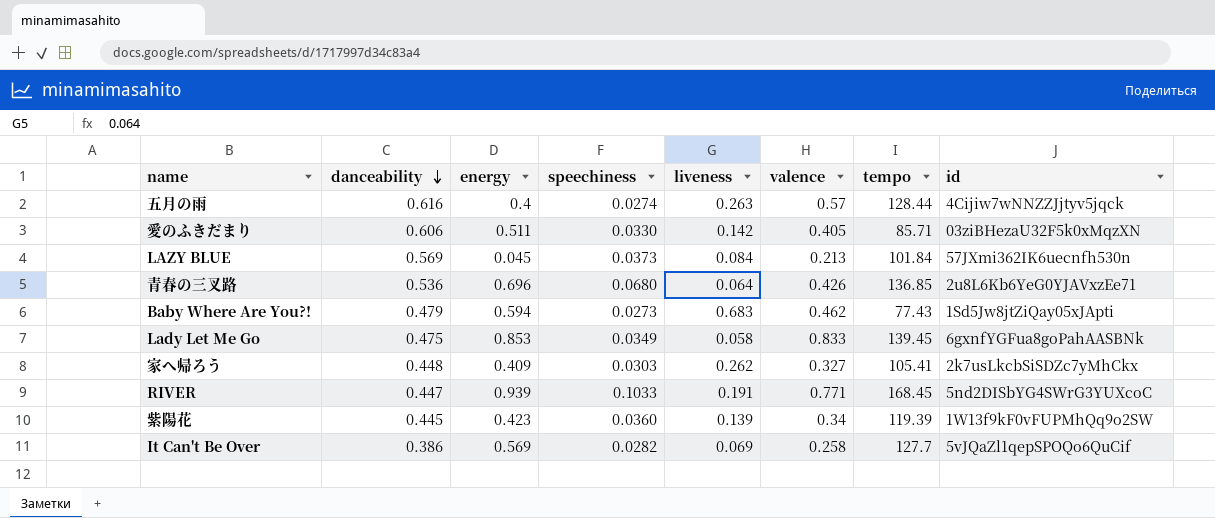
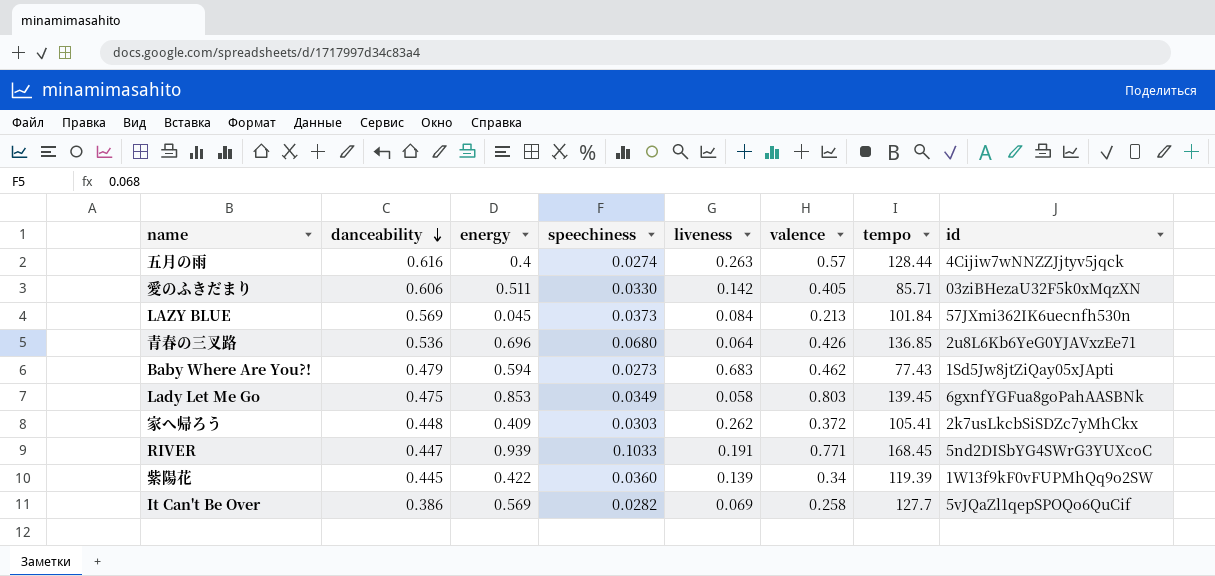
Lady Let Me Go | valence: 0.833 -> 0.803
家へ帰ろう | valence: 0.327 -> 0.372
紫陽花 | energy: 0.423 -> 0.422

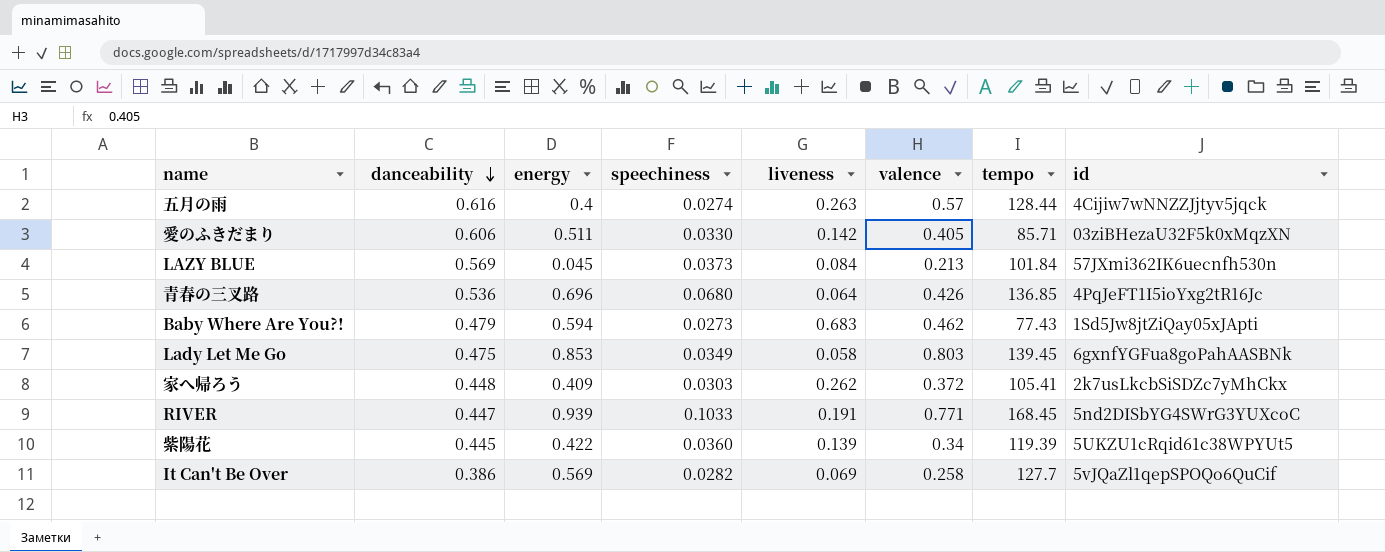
青春の三叉路 | id: 2u8L6Kb6YeG0YJAVxzEe71 -> 4PqJeFT1I5ioYxg2tR16Jc
紫陽花 | id: 1W13f9kF0vFUPMhQq9o2SW -> 5UKZU1cRqid61c38WPYUt5

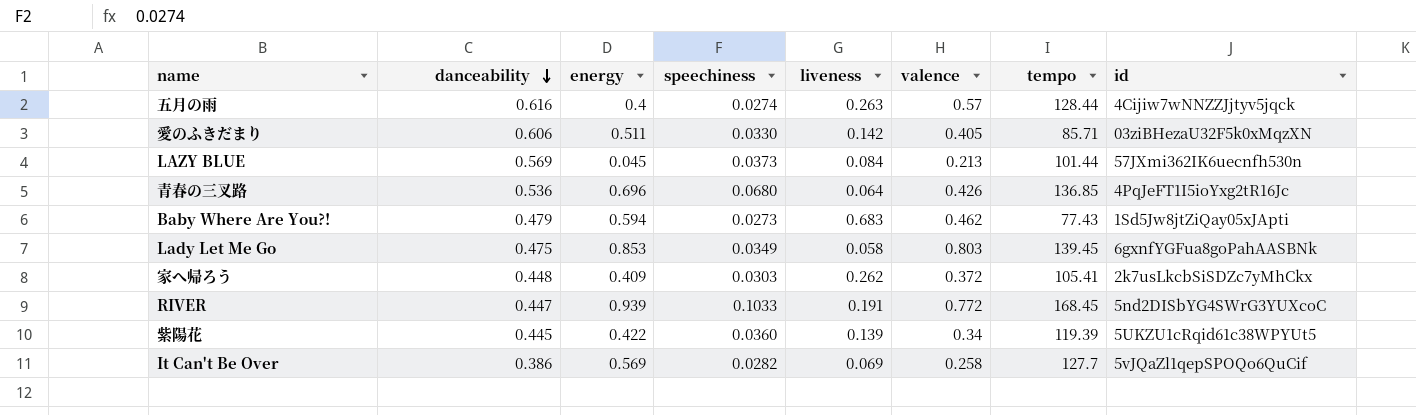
LAZY BLUE | tempo: 101.84 -> 101.44
RIVER | valence: 0.771 -> 0.772

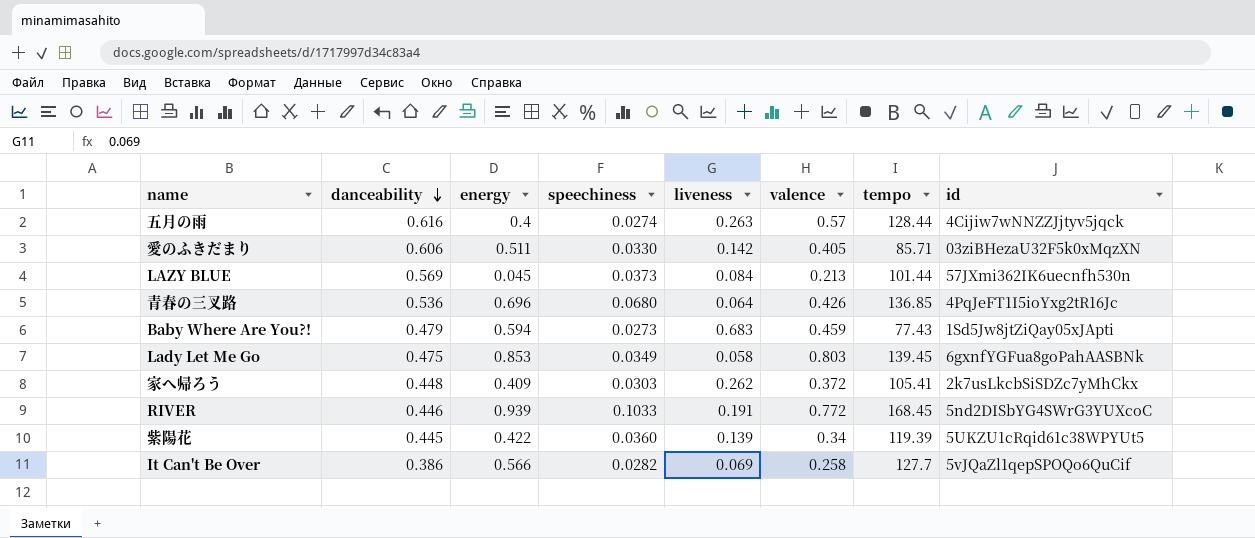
Baby Where Are You?! | valence: 0.462 -> 0.459
RIVER | danceability: 0.447 -> 0.446
It Can't Be Over | energy: 0.569 -> 0.566

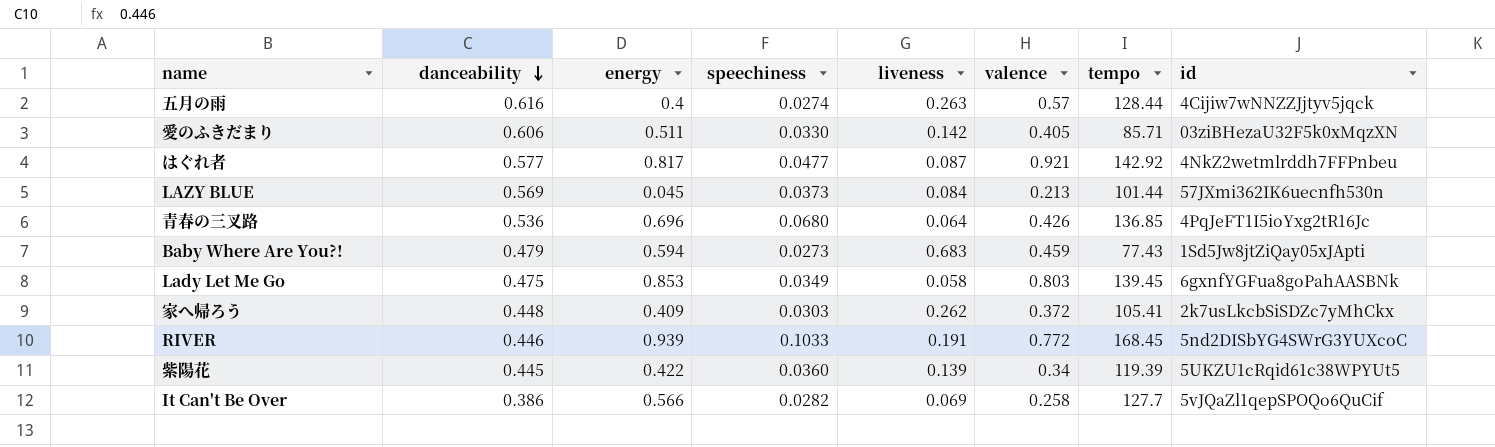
row はぐれ者: none -> 0.577 | 0.817 | 0.0477 | 0.087 | 0.921 | 142.92 | 4NkZ2wetmlrddh7FFPnbeu

